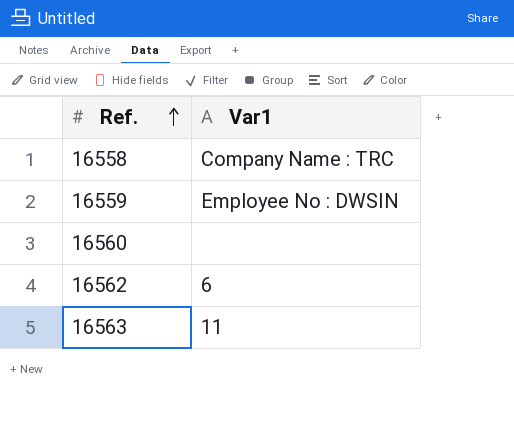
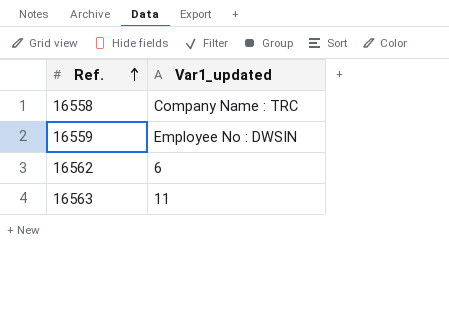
column name: Var1 -> Var1_updated
row 16560: none -> none

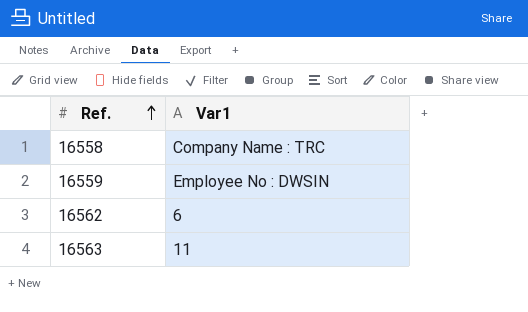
column name: Var1_updated -> Var1

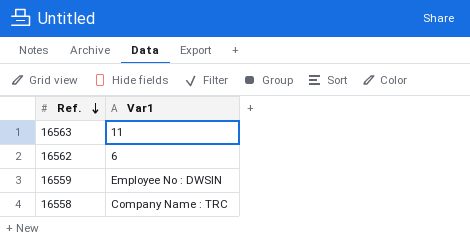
row order: Ref. ascending -> Ref. descending

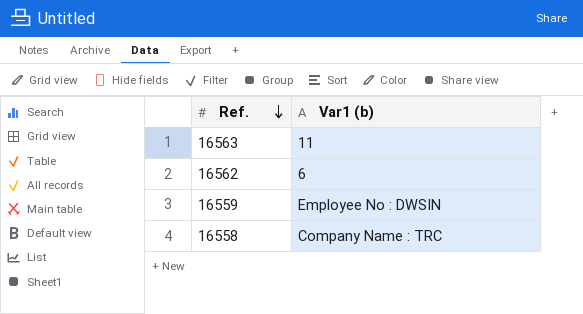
column name: Var1 -> Var1 (b)

